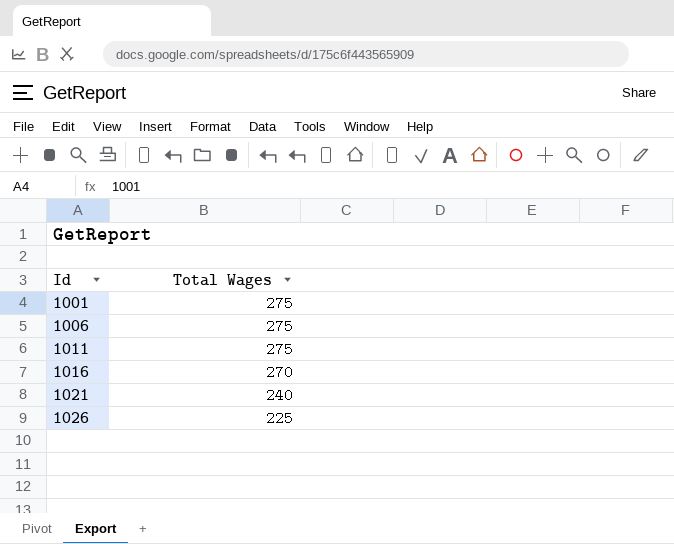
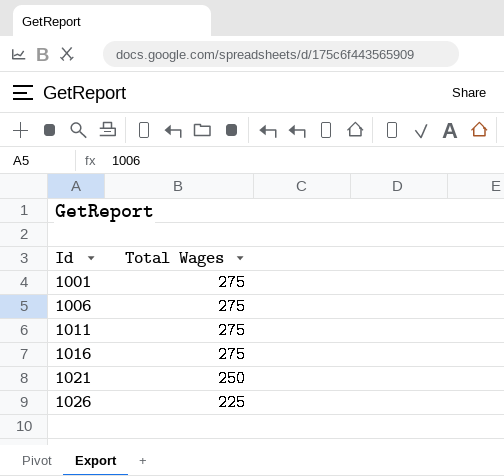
1016 | Total Wages: 270 -> 275
1021 | Total Wages: 240 -> 250

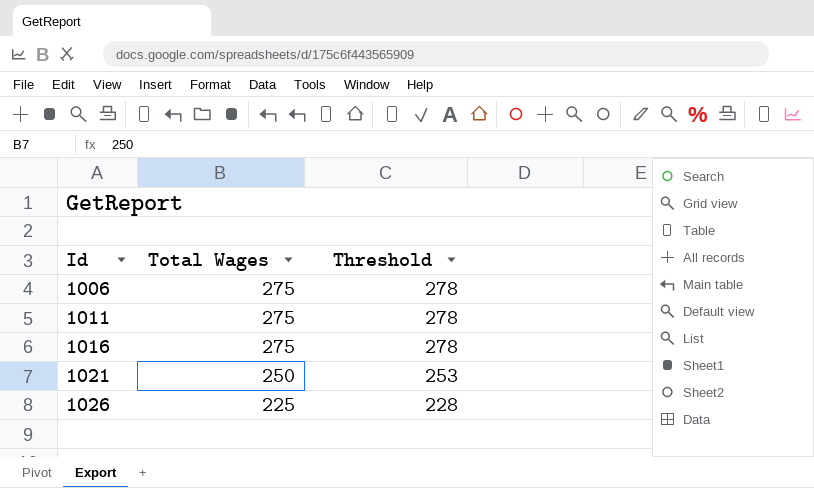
column Threshold | formula: none -> [Total Wages] + 3
row 1001: 275 -> none

